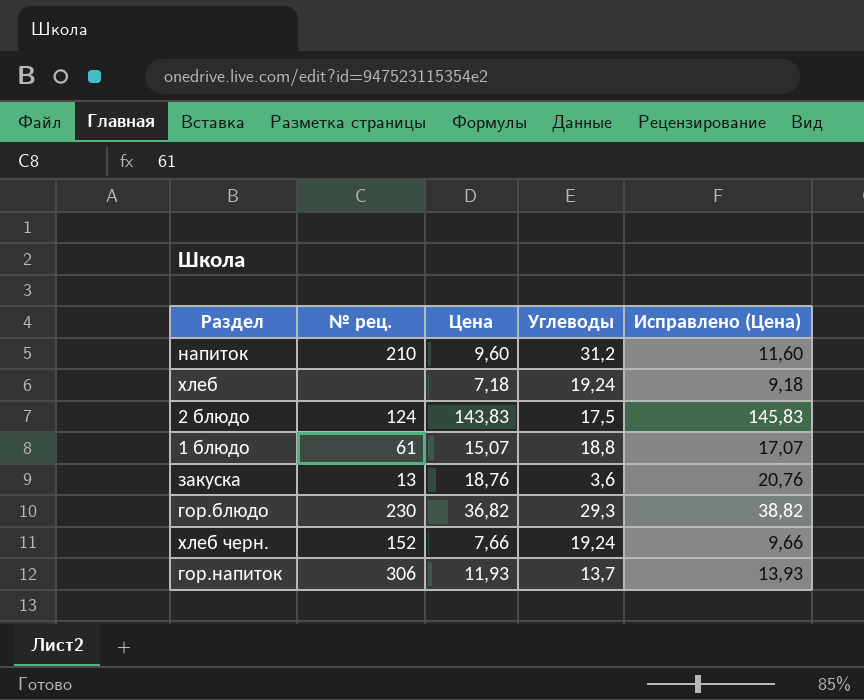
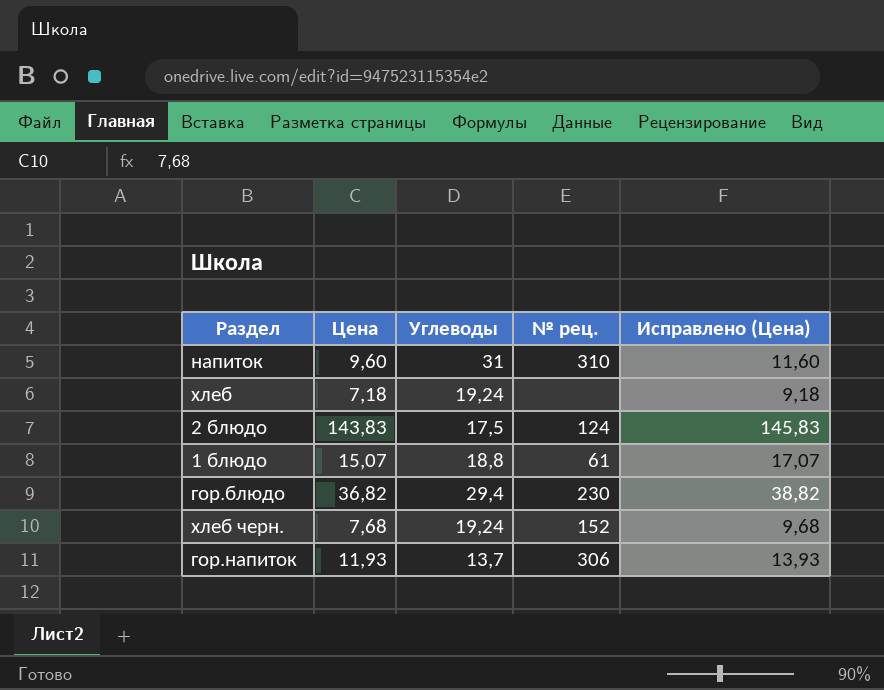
column № рец. | position: 2 -> 4
row закуска: 13 | 18,76 | 3,6 | 20,76 -> none
напиток | Углеводы: 31,2 -> 31
напиток | № рец.: 210 -> 310
гор.блюдо | Углеводы: 29,3 -> 29,4
хлеб черн. | Цена: 7,66 -> 7,68
хлеб черн. | Исправлено (Цена): 9,66 -> 9,68

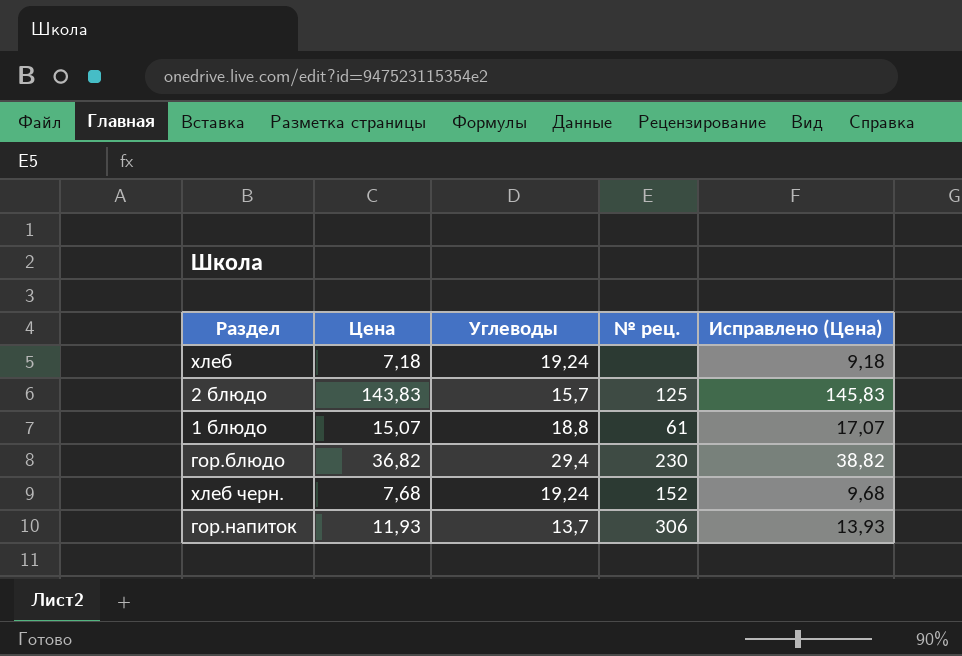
row напиток: 9,60 | 31 | 310 | 11,60 -> none
2 блюдо | Углеводы: 17,5 -> 15,7
2 блюдо | № рец.: 124 -> 125

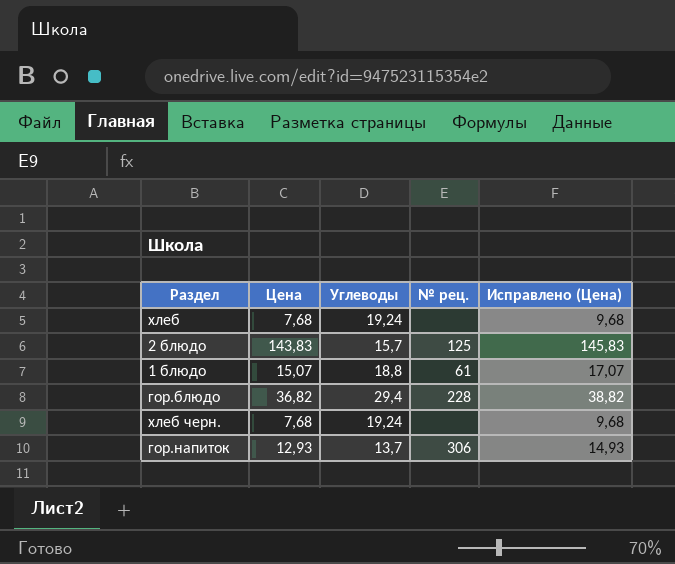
хлеб | Цена: 7,18 -> 7,68
хлеб | Исправлено (Цена): 9,18 -> 9,68
гор.блюдо | № рец.: 230 -> 228
хлеб черн. | № рец.: 152 -> none
гор.напиток | Цена: 11,93 -> 12,93
гор.напиток | Исправлено (Цена): 13,93 -> 14,93

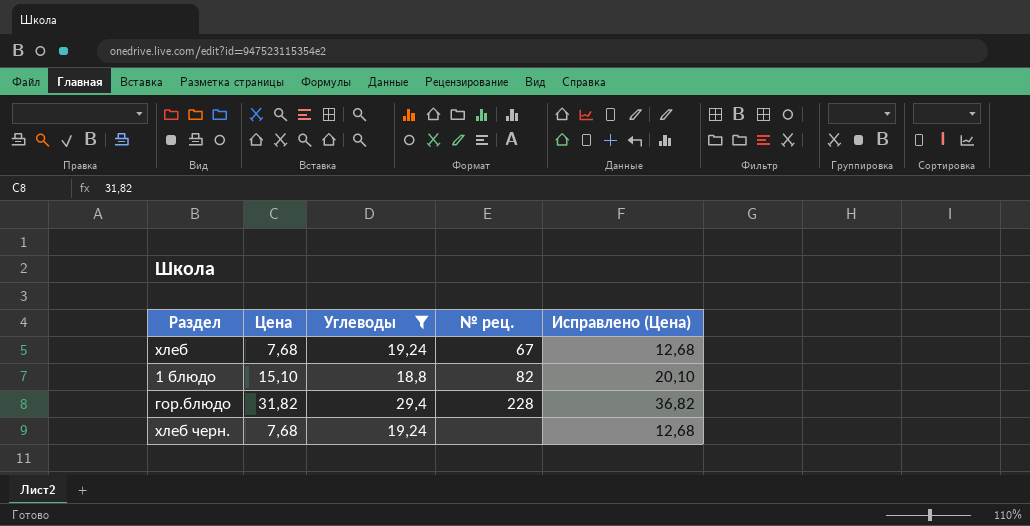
filter: none -> Углеводы >= 18,8
column Исправлено (Цена) | formula: [Цена] + 2 -> [Цена] + 5
хлеб | № рец.: none -> 67
1 блюдо | Цена: 15,07 -> 15,10
1 блюдо | № рец.: 61 -> 82
гор.блюдо | Цена: 36,82 -> 31,82

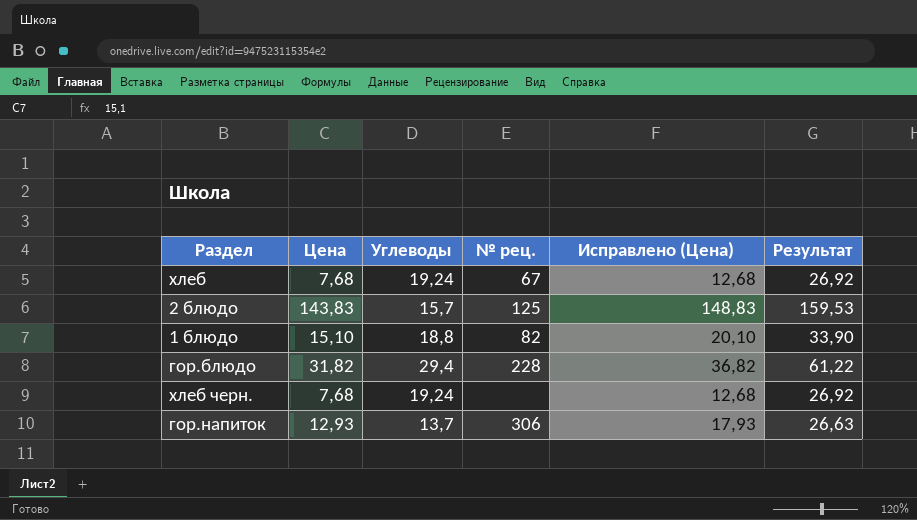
filter: Углеводы >= 18,8 -> none
column Результат | formula: none -> [Цена] + [Углеводы]

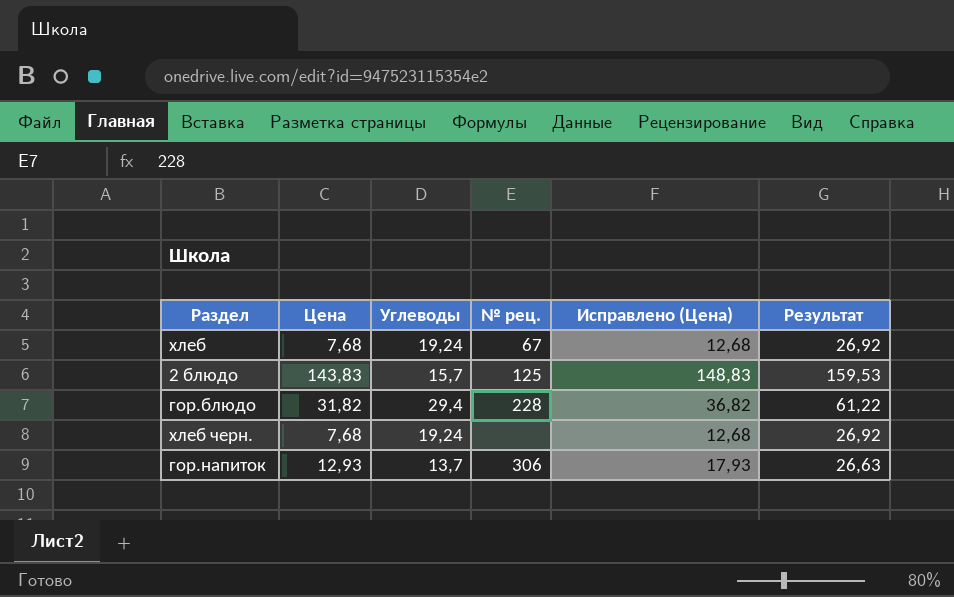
row 1 блюдо: 15,10 | 18,8 | 82 | 20,10 | 33,90 -> none

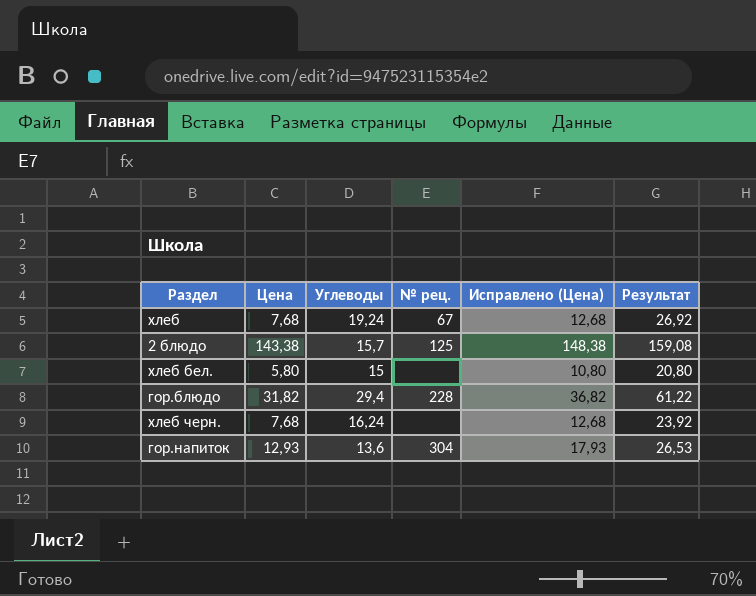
2 блюдо | Цена: 143,83 -> 143,38
2 блюдо | Исправлено (Цена): 148,83 -> 148,38
2 блюдо | Результат: 159,53 -> 159,08
row хлеб бел.: none -> 5,80 | 15 | none | 10,80 | 20,80
хлеб черн. | Углеводы: 19,24 -> 16,24
хлеб черн. | Результат: 26,92 -> 23,92
гор.напиток | Углеводы: 13,7 -> 13,6
гор.напиток | № рец.: 306 -> 304
гор.напиток | Результат: 26,63 -> 26,53

